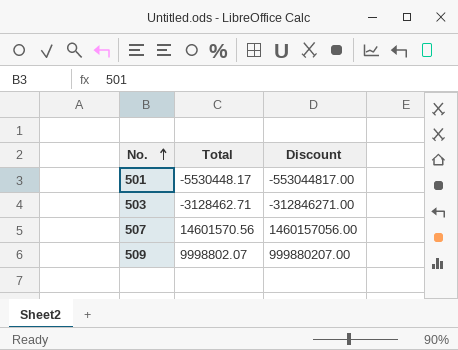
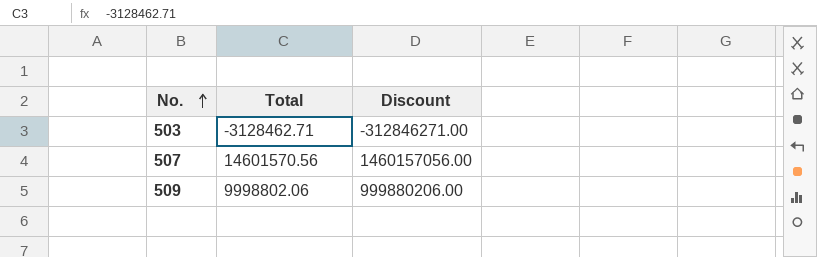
row 501: -5530448.17 | -553044817.00 -> none
509 | Total: 9998802.07 -> 9998802.06
509 | Discount: 999880207.00 -> 999880206.00

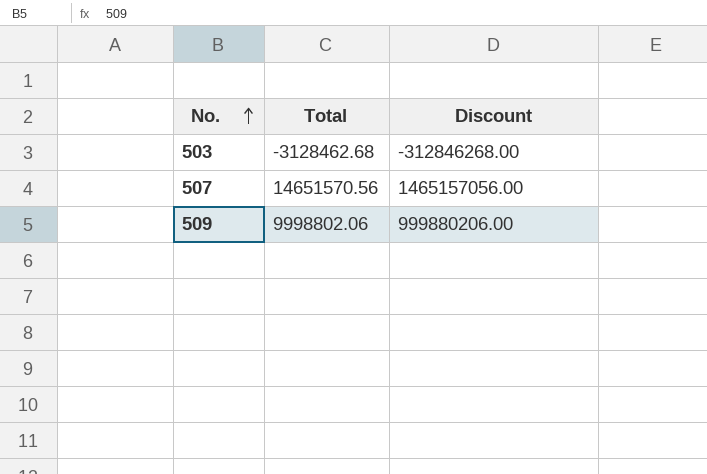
503 | Total: -3128462.71 -> -3128462.68
503 | Discount: -312846271.00 -> -312846268.00
507 | Total: 14601570.56 -> 14651570.56
507 | Discount: 1460157056.00 -> 1465157056.00

